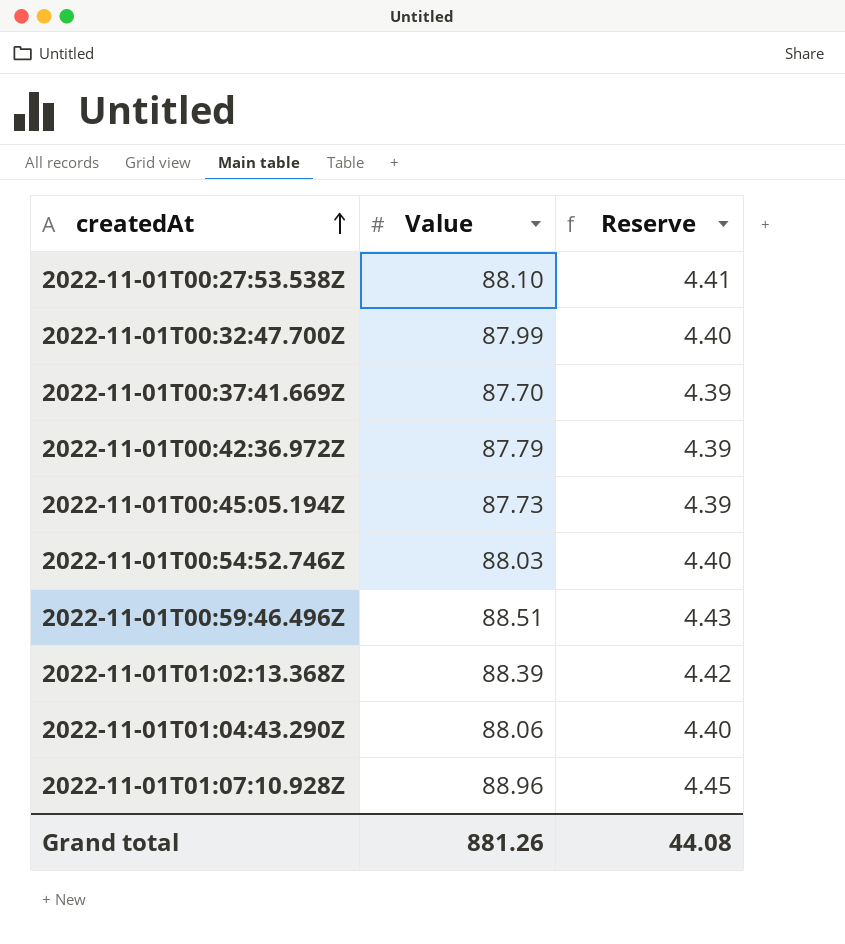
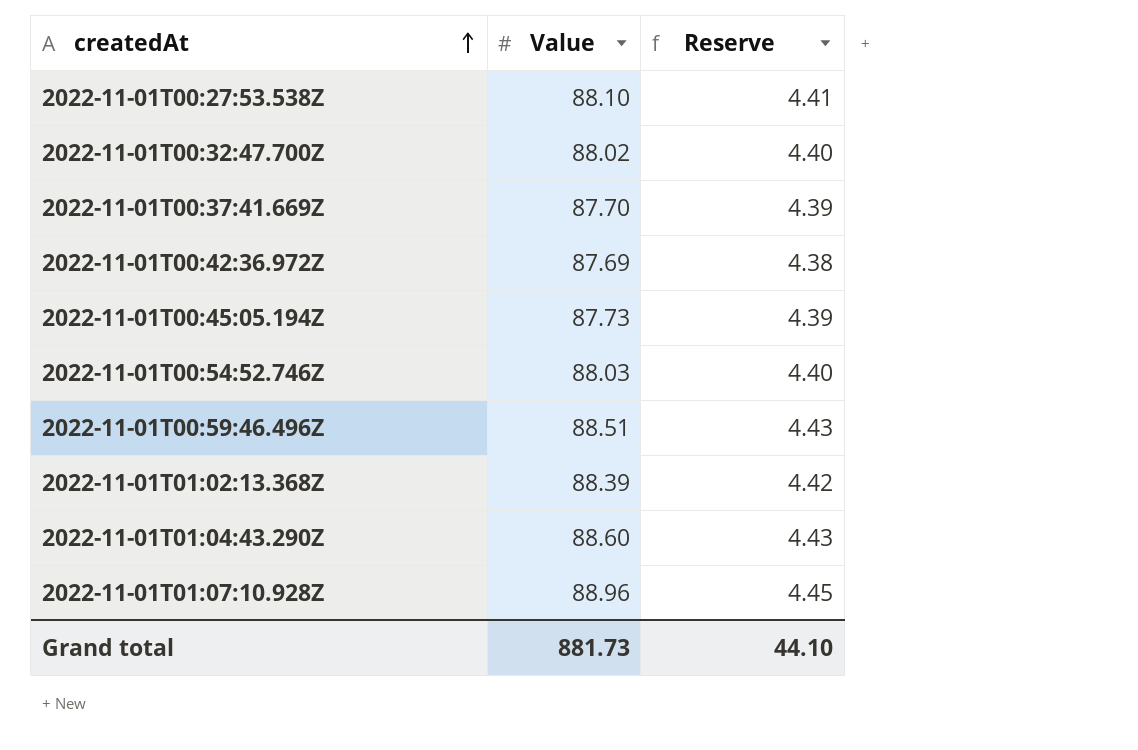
2022-11-01T00:32:47.700Z | Value: 87.99 -> 88.02
2022-11-01T00:42:36.972Z | Value: 87.79 -> 87.69
2022-11-01T00:42:36.972Z | Reserve: 4.39 -> 4.38
2022-11-01T01:04:43.290Z | Value: 88.06 -> 88.60
2022-11-01T01:04:43.290Z | Reserve: 4.40 -> 4.43
Grand total | Value: 881.26 -> 881.73
Grand total | Reserve: 44.08 -> 44.10

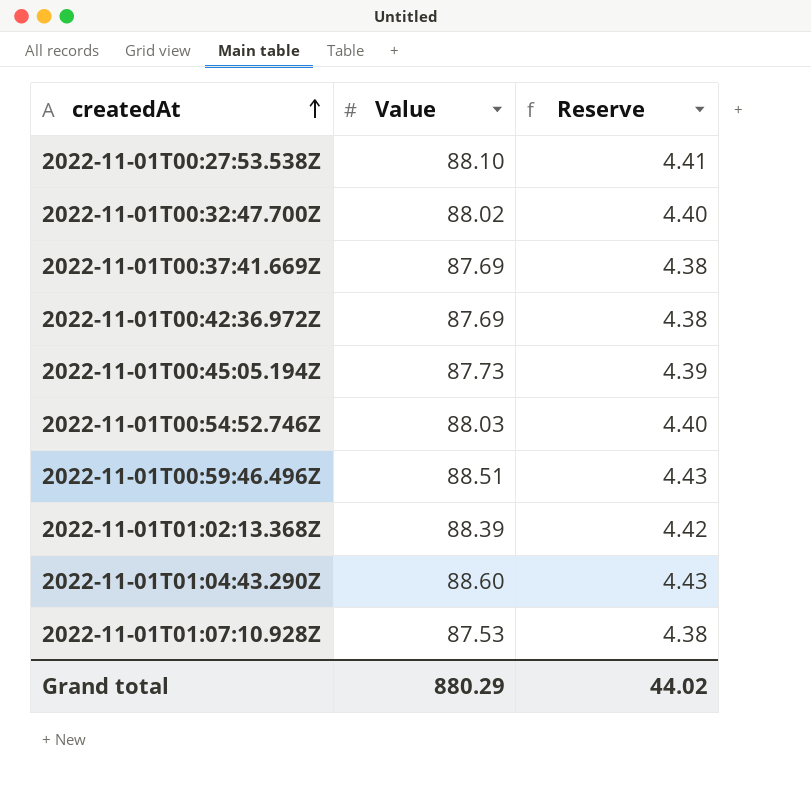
2022-11-01T00:37:41.669Z | Value: 87.70 -> 87.69
2022-11-01T00:37:41.669Z | Reserve: 4.39 -> 4.38
2022-11-01T01:07:10.928Z | Value: 88.96 -> 87.53
2022-11-01T01:07:10.928Z | Reserve: 4.45 -> 4.38
Grand total | Value: 881.73 -> 880.29
Grand total | Reserve: 44.10 -> 44.02

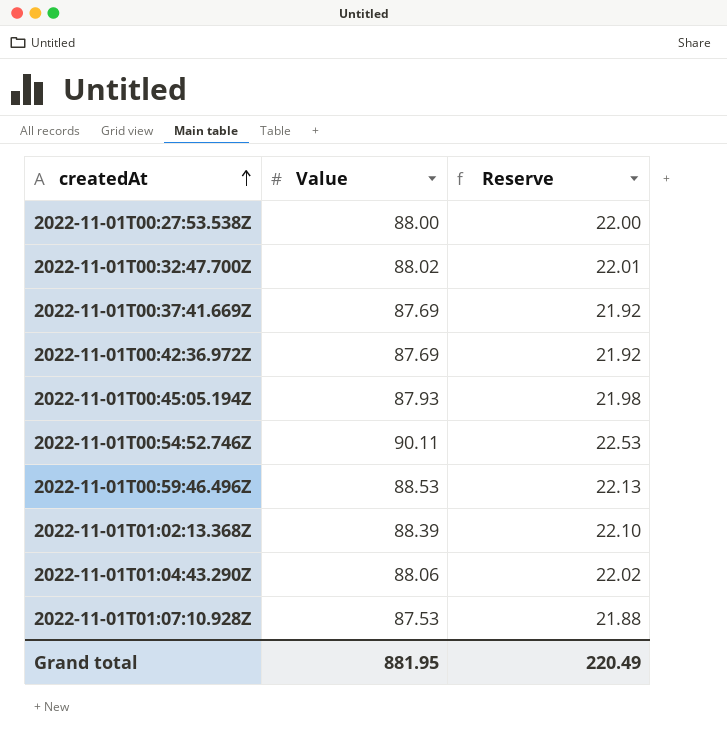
column Reserve | formula: [Value] * 0.05 -> [Value] * 0.25
2022-11-01T00:27:53.538Z | Value: 88.10 -> 88.00
2022-11-01T00:45:05.194Z | Value: 87.73 -> 87.93
2022-11-01T00:54:52.746Z | Value: 88.03 -> 90.11
2022-11-01T00:59:46.496Z | Value: 88.51 -> 88.53
2022-11-01T01:04:43.290Z | Value: 88.60 -> 88.06
Grand total | Value: 880.29 -> 881.95
Grand total | Reserve: 44.02 -> 220.49

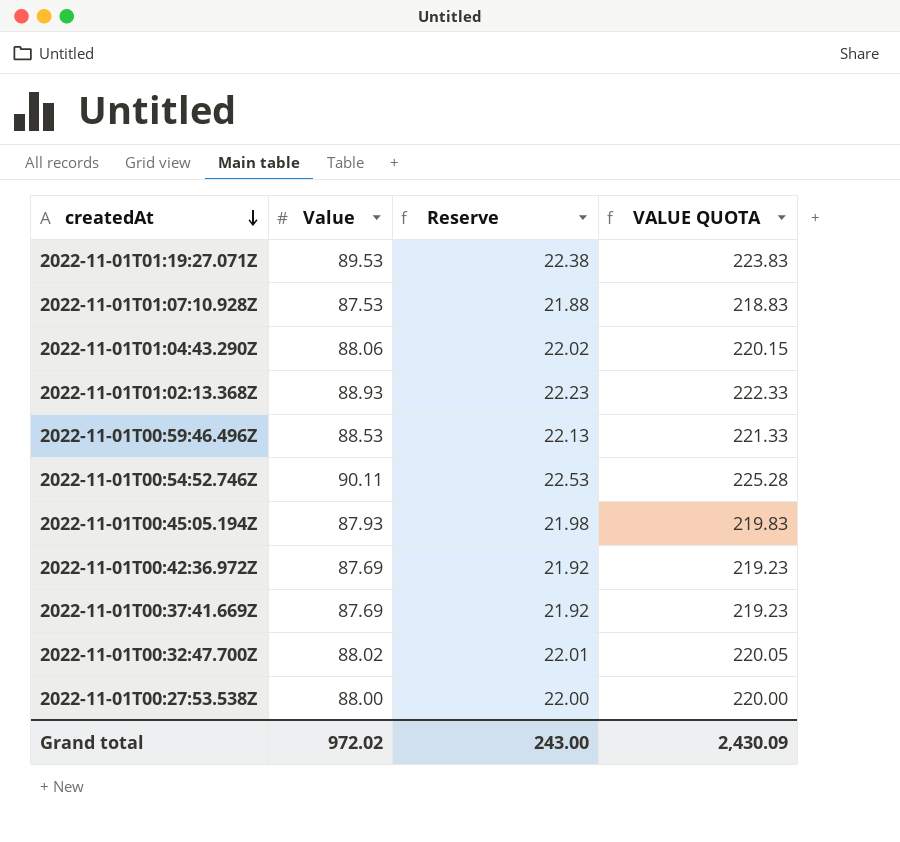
row order: createdAt ascending -> createdAt descending
column VALUE QUOTA | formula: none -> [Value] * 2.5
row 2022-11-01T01:19:27.071Z: none -> 89.53 | 22.38 | 223.83
2022-11-01T01:02:13.368Z | Value: 88.39 -> 88.93
2022-11-01T01:02:13.368Z | Reserve: 22.10 -> 22.23
Grand total | Value: 881.95 -> 972.02
Grand total | Reserve: 220.49 -> 243.00

